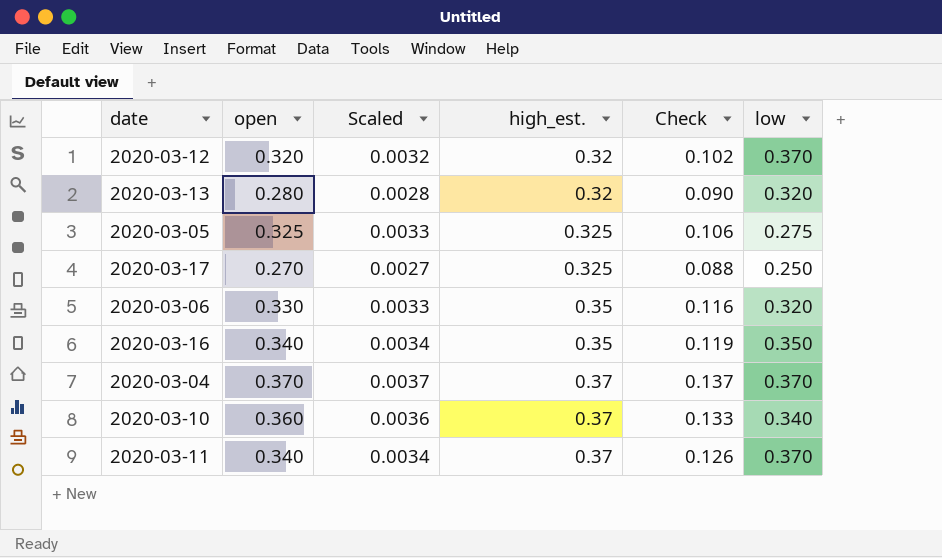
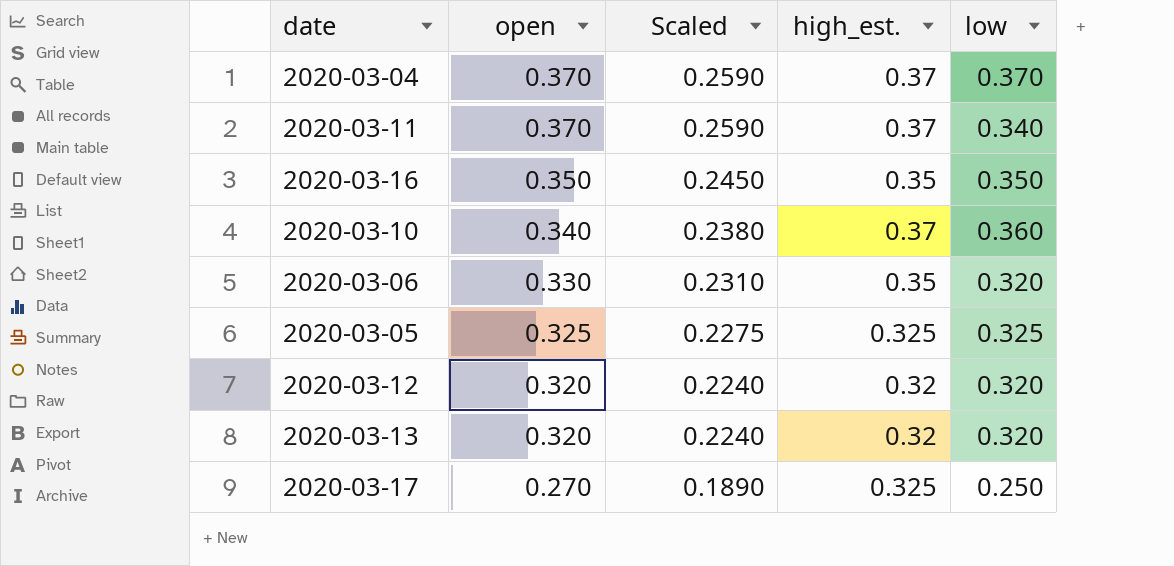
row order: high_est. ascending -> open descending
column Check | formula: [open] * [high_est.] -> none
column Scaled | formula: [open] * 0.01 -> [open] * 0.7
2020-03-11 | open: 0.340 -> 0.370
2020-03-11 | low: 0.370 -> 0.340
2020-03-16 | open: 0.340 -> 0.350
2020-03-10 | open: 0.360 -> 0.340
2020-03-10 | low: 0.340 -> 0.360
2020-03-05 | low: 0.275 -> 0.325
2020-03-12 | low: 0.370 -> 0.320
2020-03-13 | open: 0.280 -> 0.320

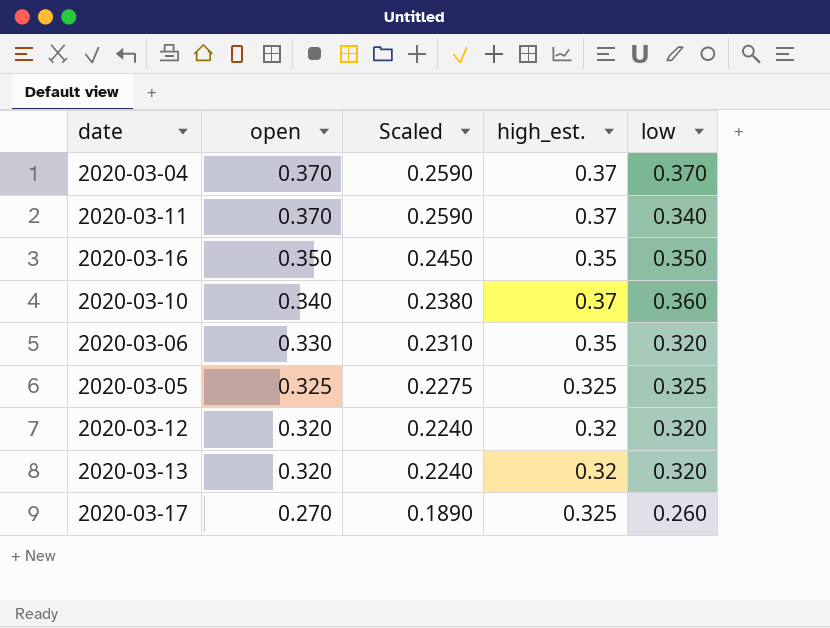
2020-03-17 | low: 0.250 -> 0.260

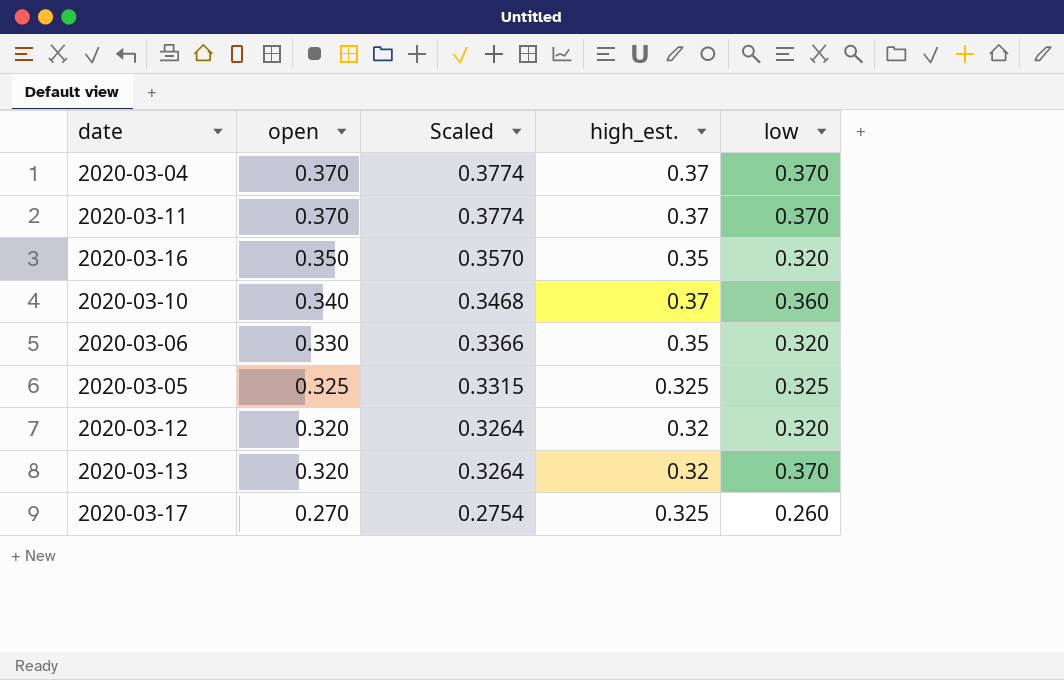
column Scaled | formula: [open] * 0.7 -> [open] * 1.02
2020-03-11 | low: 0.340 -> 0.370
2020-03-16 | low: 0.350 -> 0.320
2020-03-13 | low: 0.320 -> 0.370

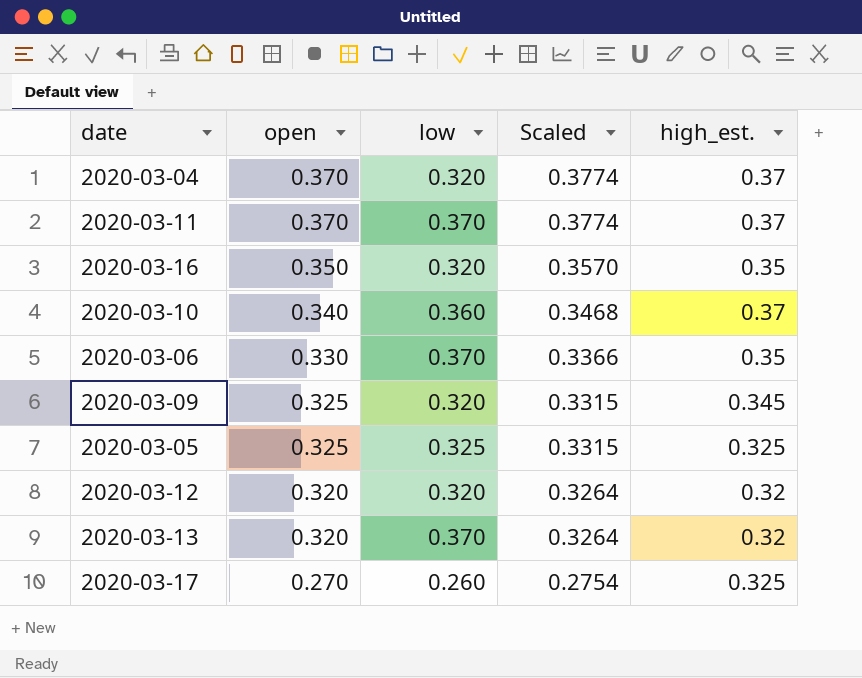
column low | position: 5 -> 3
2020-03-04 | low: 0.370 -> 0.320
2020-03-06 | low: 0.320 -> 0.370
row 2020-03-09: none -> 0.325 | 0.320 | 0.3315 | 0.345

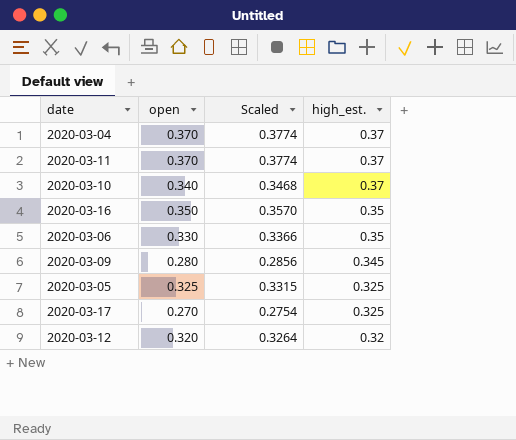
row order: open descending -> high_est. descending
column low | position: 3 -> none
row 2020-03-13: 0.320 | 0.370 | 0.3264 | 0.32 -> none
2020-03-09 | open: 0.325 -> 0.280
2020-03-09 | Scaled: 0.3315 -> 0.2856

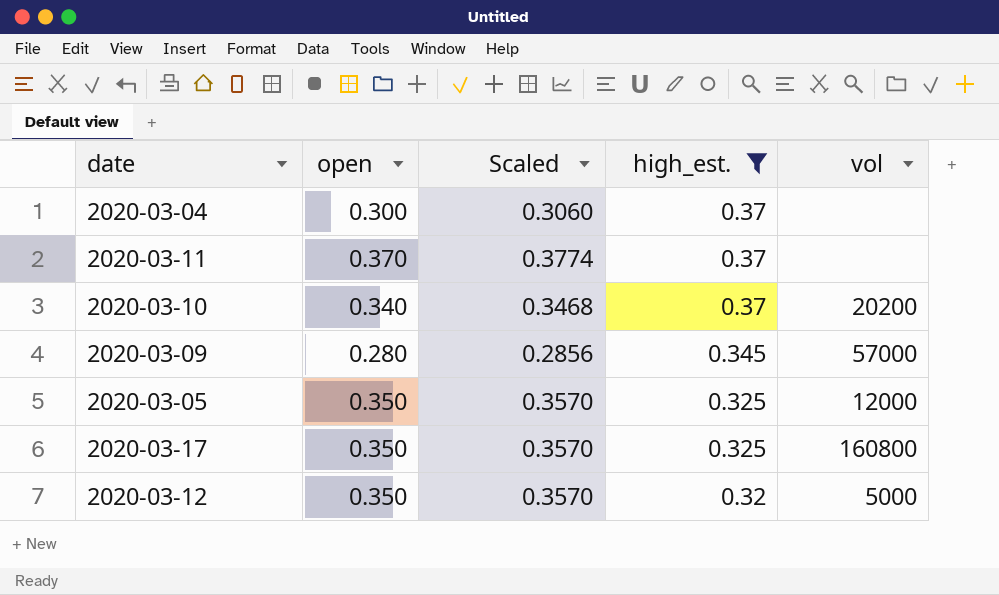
filter: none -> high_est. != 0.35
column vol | position: none -> 5
2020-03-04 | open: 0.370 -> 0.300
2020-03-04 | Scaled: 0.3774 -> 0.3060
2020-03-05 | open: 0.325 -> 0.350
2020-03-05 | Scaled: 0.3315 -> 0.3570
2020-03-17 | open: 0.270 -> 0.350
2020-03-17 | Scaled: 0.2754 -> 0.3570
2020-03-12 | open: 0.320 -> 0.350
2020-03-12 | Scaled: 0.3264 -> 0.3570

